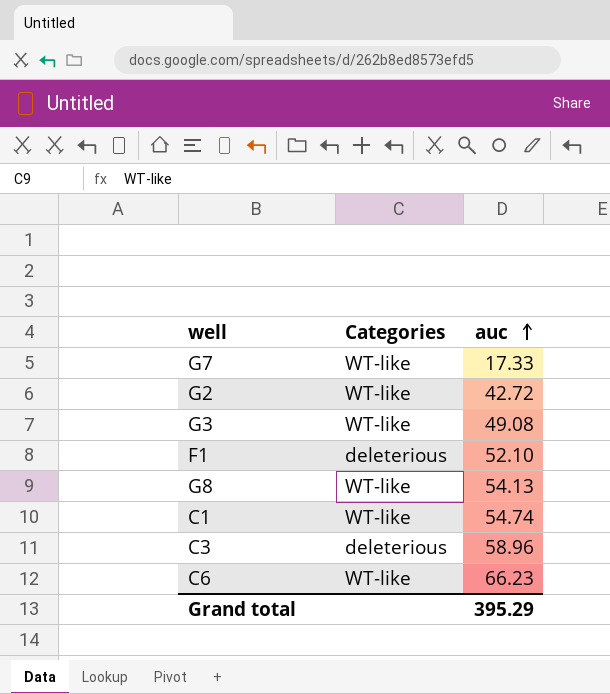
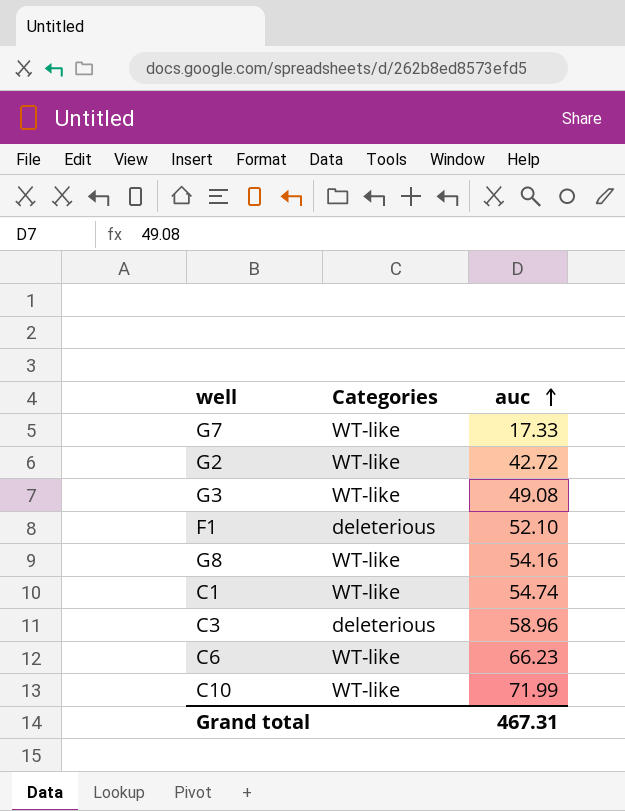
G8 | auc: 54.13 -> 54.16
row C10: none -> WT-like | 71.99
Grand total | auc: 395.29 -> 467.31

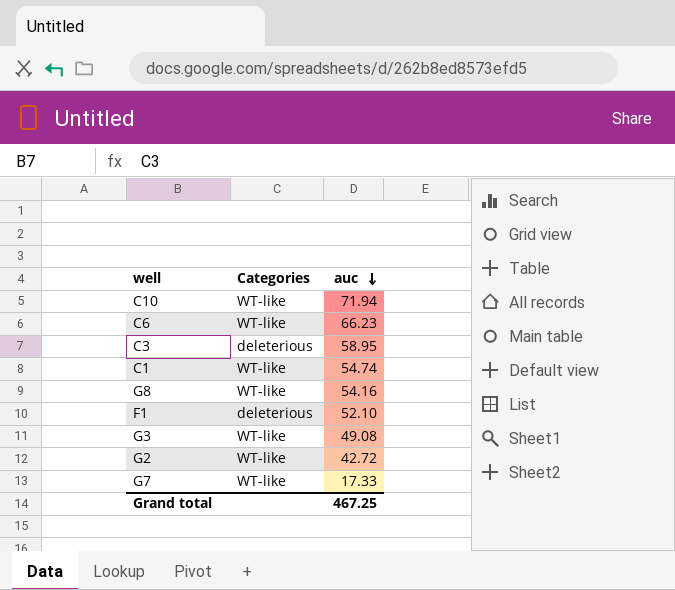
row order: auc ascending -> auc descending
C10 | auc: 71.99 -> 71.94
C3 | auc: 58.96 -> 58.95
Grand total | auc: 467.31 -> 467.25

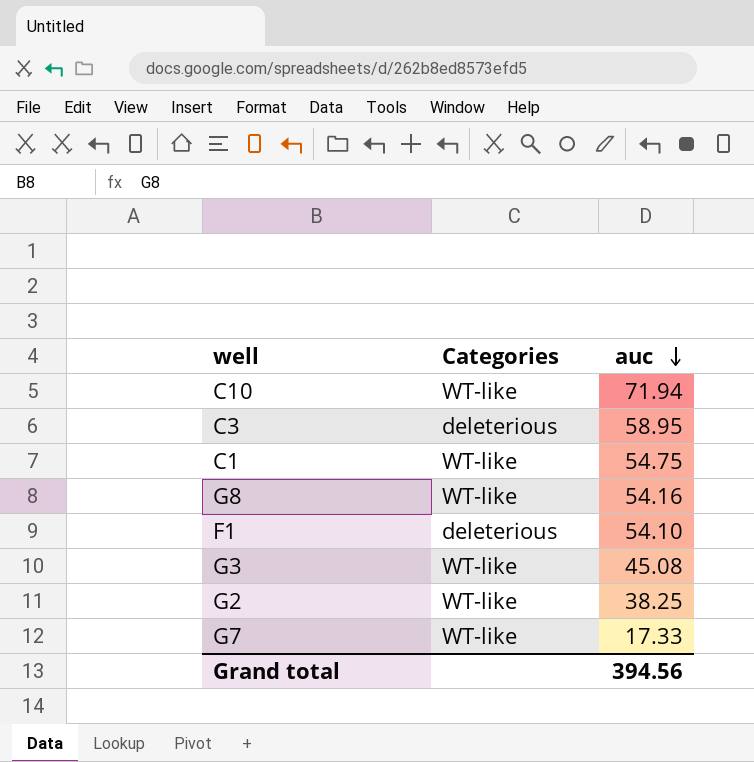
row C6: WT-like | 66.23 -> none
C1 | auc: 54.74 -> 54.75
F1 | auc: 52.10 -> 54.10
G3 | auc: 49.08 -> 45.08
G2 | auc: 42.72 -> 38.25
Grand total | auc: 467.25 -> 394.56

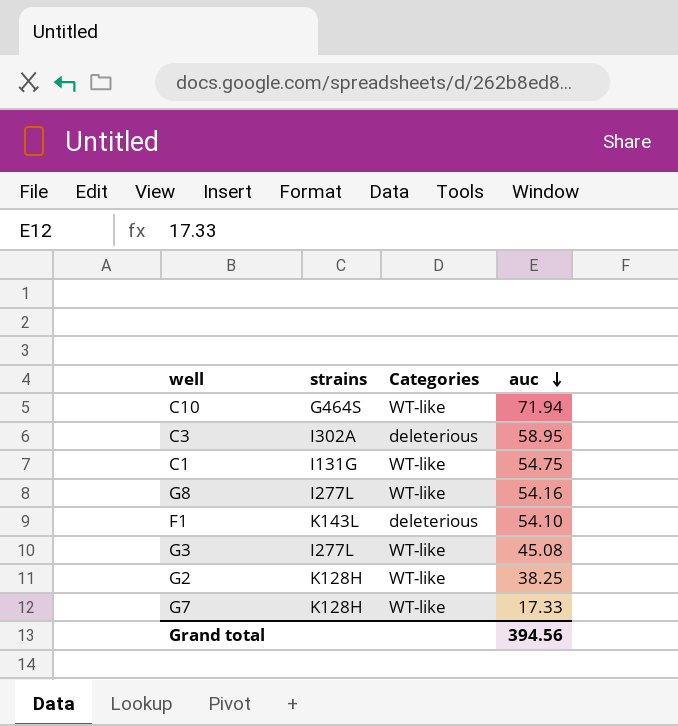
column strains | position: none -> 2

